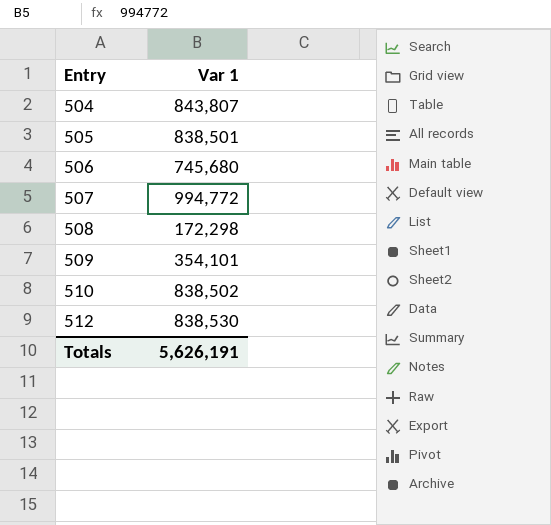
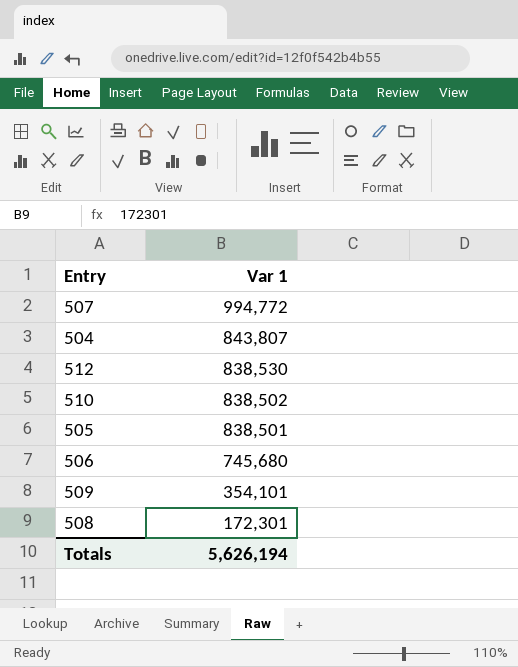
row order: Entry ascending -> Var 1 descending
508 | Var 1: 172,298 -> 172,301
Totals | Var 1: 5,626,191 -> 5,626,194

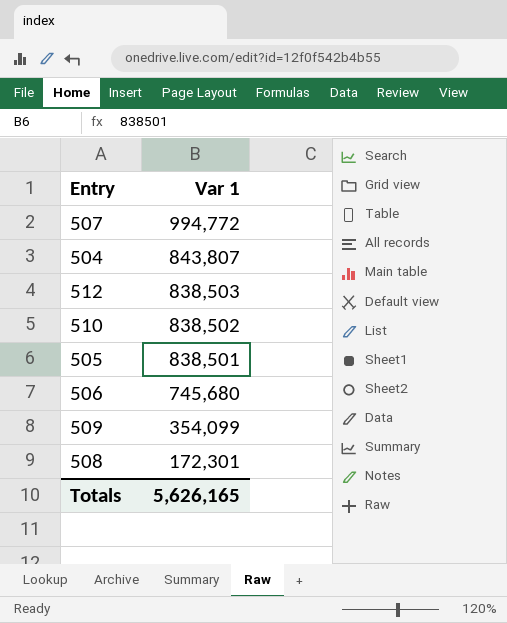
512 | Var 1: 838,530 -> 838,503
509 | Var 1: 354,101 -> 354,099
Totals | Var 1: 5,626,194 -> 5,626,165

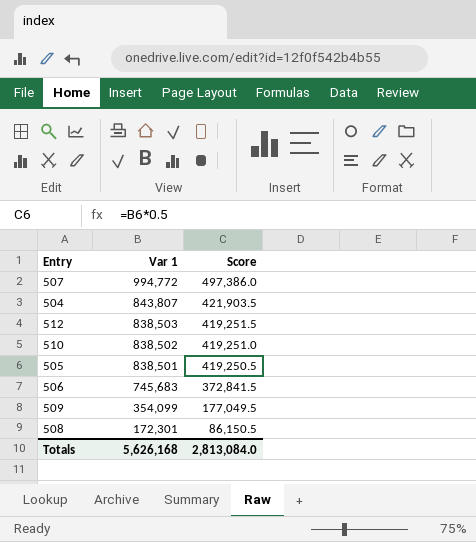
column Score | formula: none -> [Var 1] * 0.5
506 | Var 1: 745,680 -> 745,683
Totals | Var 1: 5,626,165 -> 5,626,168

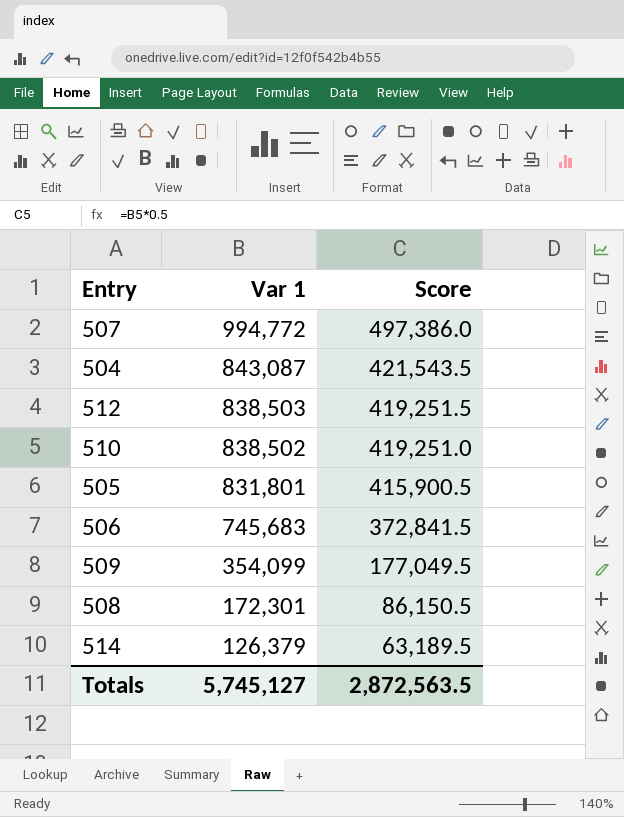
504 | Var 1: 843,807 -> 843,087
504 | Score: 421,903.5 -> 421,543.5
505 | Var 1: 838,501 -> 831,801
505 | Score: 419,250.5 -> 415,900.5
row 514: none -> 126,379 | 63,189.5
Totals | Var 1: 5,626,168 -> 5,745,127
Totals | Score: 2,813,084.0 -> 2,872,563.5

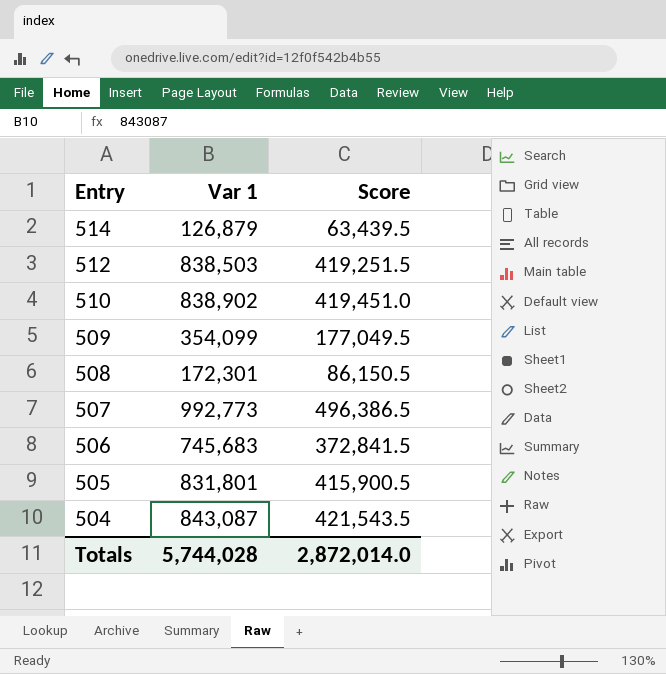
row order: Var 1 descending -> Entry descending
514 | Var 1: 126,379 -> 126,879
514 | Score: 63,189.5 -> 63,439.5
510 | Var 1: 838,502 -> 838,902
510 | Score: 419,251.0 -> 419,451.0
507 | Var 1: 994,772 -> 992,773
507 | Score: 497,386.0 -> 496,386.5
Totals | Var 1: 5,745,127 -> 5,744,028
Totals | Score: 2,872,563.5 -> 2,872,014.0

